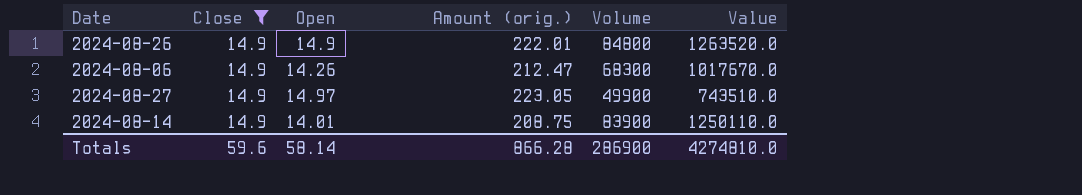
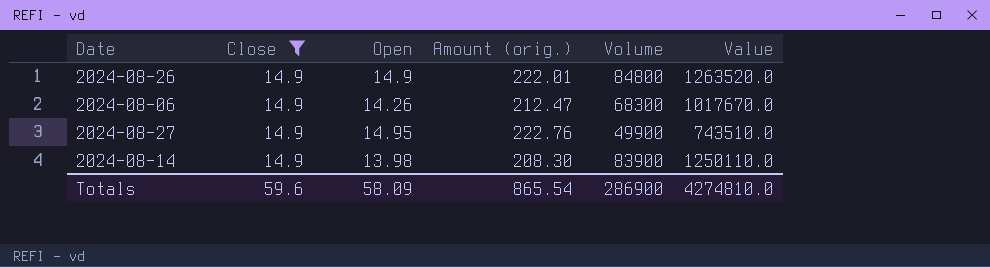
2024-08-27 | Open: 14.97 -> 14.95
2024-08-27 | Amount (orig.): 223.05 -> 222.76
2024-08-14 | Open: 14.01 -> 13.98
2024-08-14 | Amount (orig.): 208.75 -> 208.30
Totals | Open: 58.14 -> 58.09
Totals | Amount (orig.): 866.28 -> 865.54

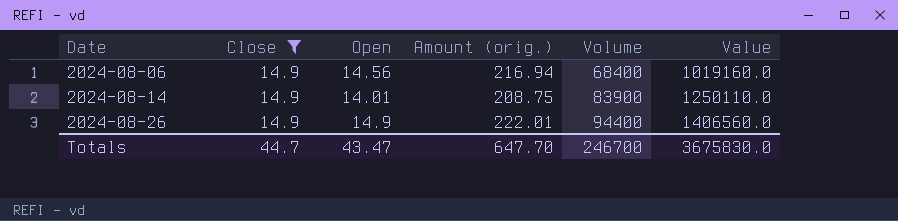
row order: none -> Date ascending
row 2024-08-27: 14.9 | 14.95 | 222.76 | 49900 | 743510.0 -> none
2024-08-06 | Open: 14.26 -> 14.56
2024-08-06 | Amount (orig.): 212.47 -> 216.94
2024-08-06 | Volume: 68300 -> 68400
2024-08-06 | Value: 1017670.0 -> 1019160.0
2024-08-14 | Open: 13.98 -> 14.01
2024-08-14 | Amount (orig.): 208.30 -> 208.75
2024-08-26 | Volume: 84800 -> 94400
2024-08-26 | Value: 1263520.0 -> 1406560.0
Totals | Close: 59.6 -> 44.7
Totals | Open: 58.09 -> 43.47
Totals | Amount (orig.): 865.54 -> 647.70
Totals | Volume: 286900 -> 246700
Totals | Value: 4274810.0 -> 3675830.0

